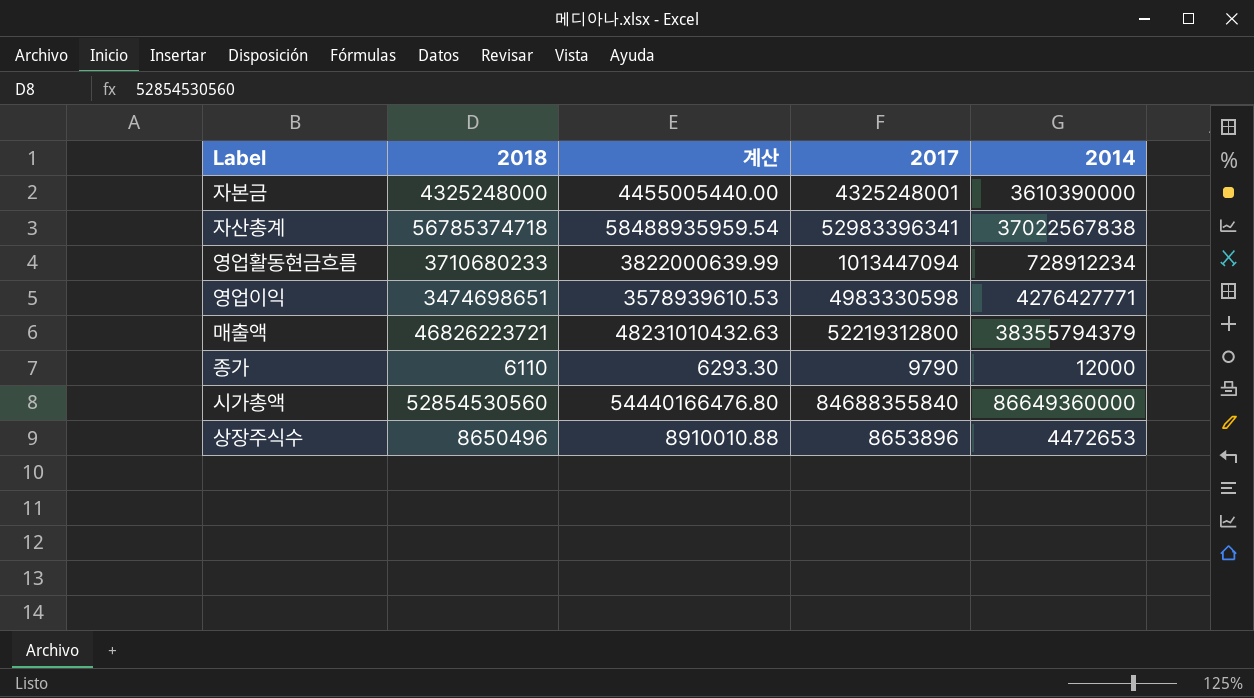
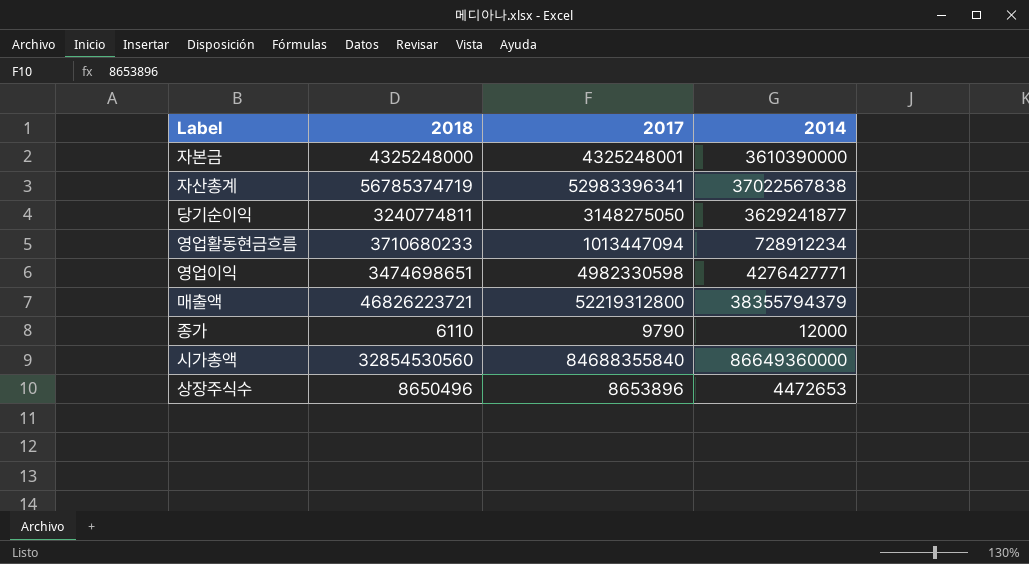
column 계산 | formula: [2018] * 1.03 -> none
자산총계 | 2018: 56785374718 -> 56785374719
row 당기순이익: none -> 3240774811 | 3148275050 | 3629241877
영업이익 | 2017: 4983330598 -> 4982330598
시가총액 | 2018: 52854530560 -> 32854530560

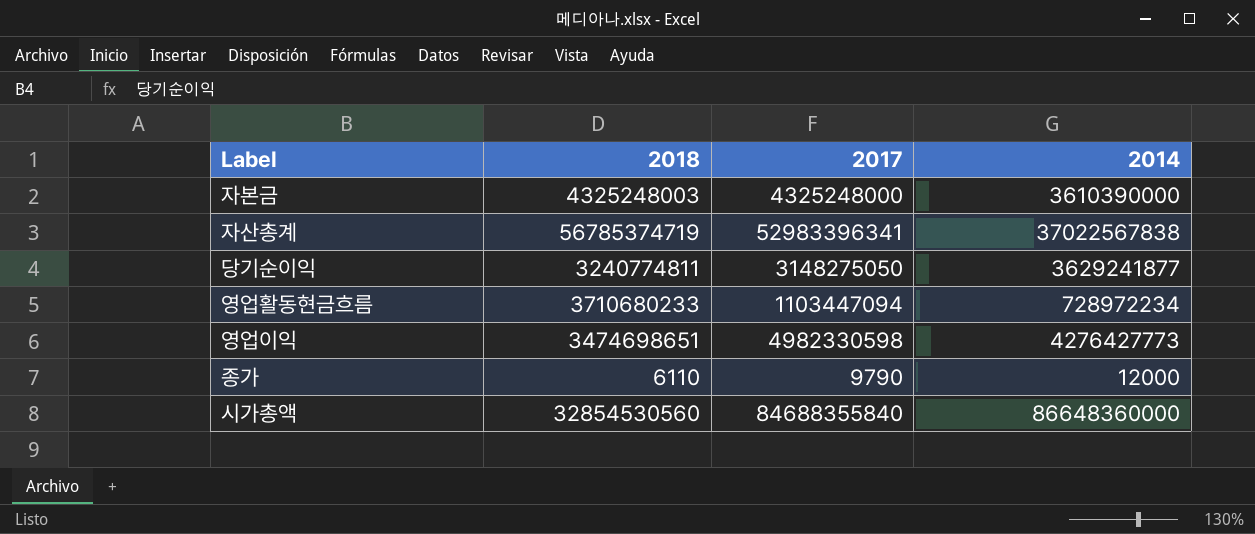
row 매출액: 46826223721 | 52219312800 | 38355794379 -> none
row 상장주식수: 8650496 | 8653896 | 4472653 -> none
자본금 | 2018: 4325248000 -> 4325248003
자본금 | 2017: 4325248001 -> 4325248000
영업활동현금흐름 | 2017: 1013447094 -> 1103447094
영업활동현금흐름 | 2014: 728912234 -> 728972234
영업이익 | 2014: 4276427771 -> 4276427773
시가총액 | 2014: 86649360000 -> 86648360000

